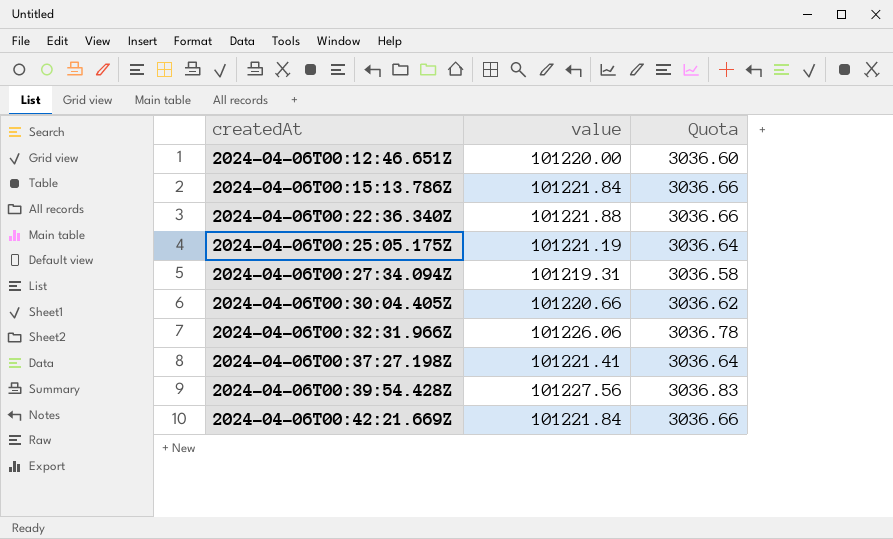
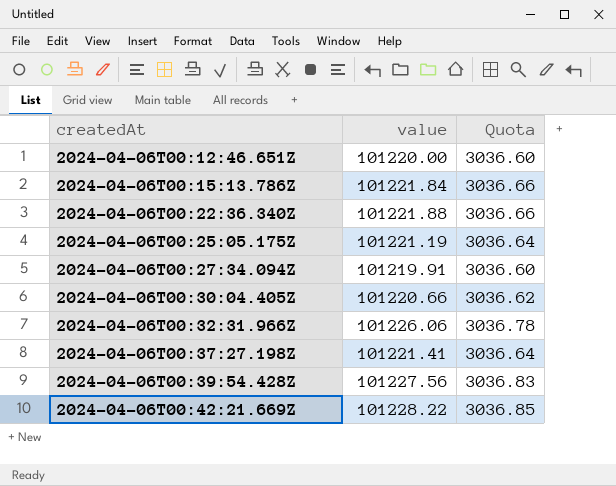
2024-04-06T00:27:34.094Z | value: 101219.31 -> 101219.91
2024-04-06T00:27:34.094Z | Quota: 3036.58 -> 3036.60
2024-04-06T00:42:21.669Z | value: 101221.84 -> 101228.22
2024-04-06T00:42:21.669Z | Quota: 3036.66 -> 3036.85

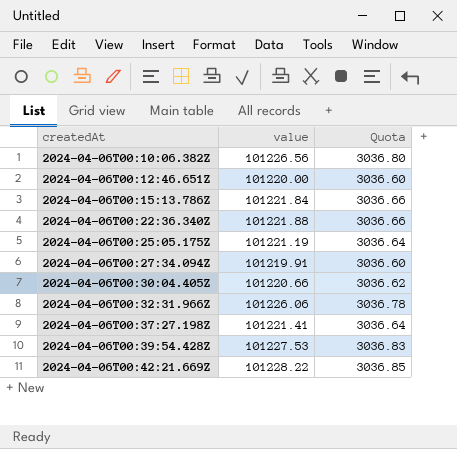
row 2024-04-06T00:10:06.382Z: none -> 101226.56 | 3036.80
2024-04-06T00:39:54.428Z | value: 101227.56 -> 101227.53

